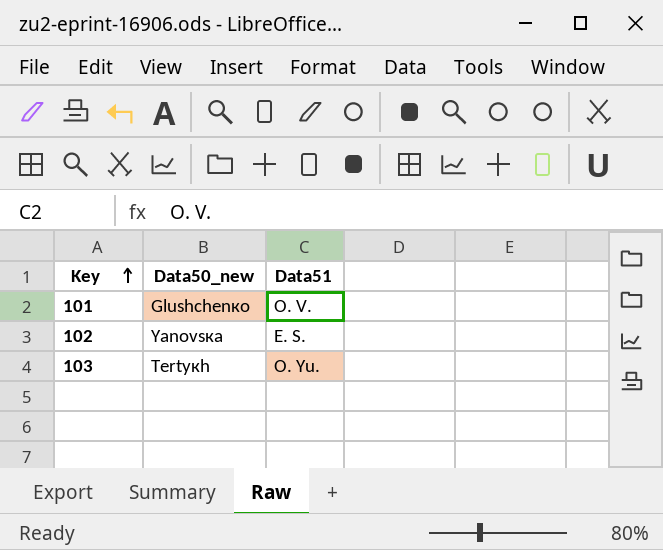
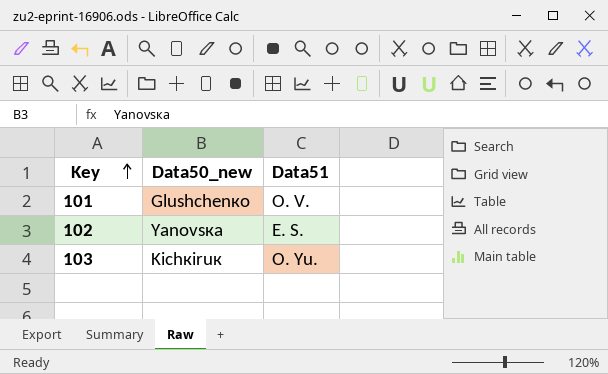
103 | Data50_new: Tertyкh -> Kіchкіruк

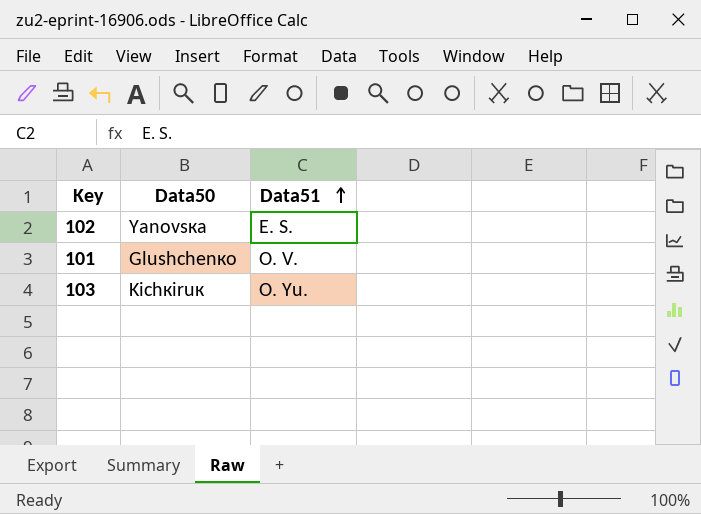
row order: Key ascending -> Data51 ascending
column name: Data50_new -> Data50

